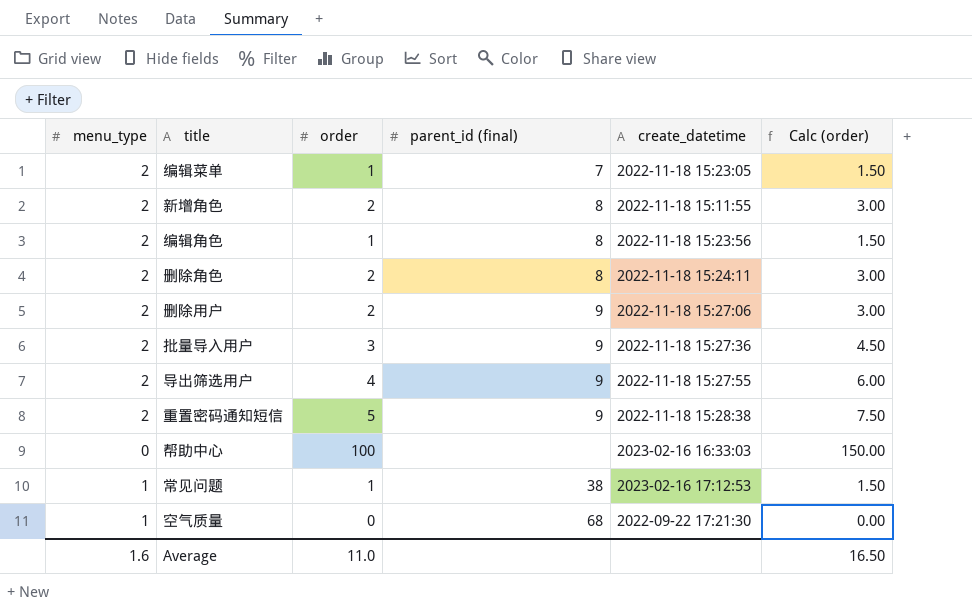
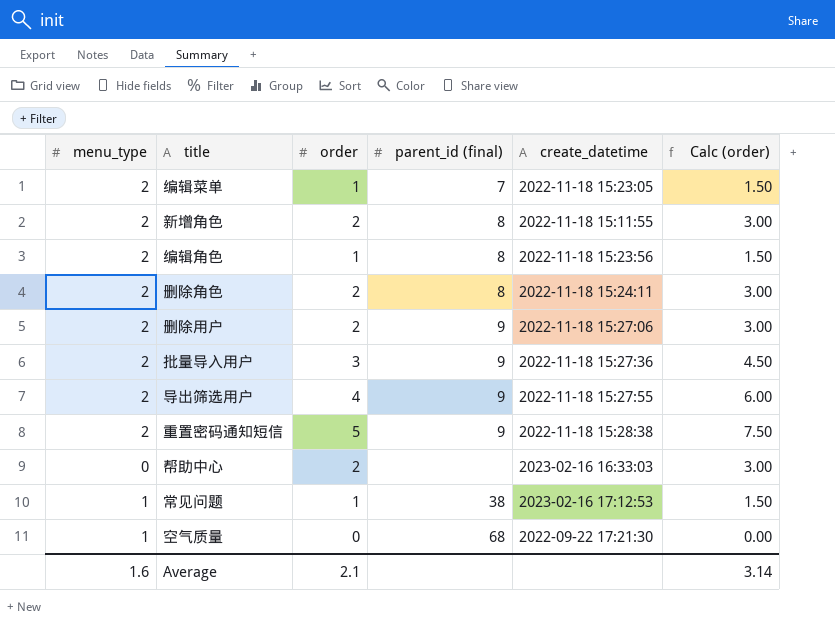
帮助中心 | order: 100 -> 2
帮助中心 | Calc (order): 150.00 -> 3.00
Average | order: 11.0 -> 2.1
Average | Calc (order): 16.50 -> 3.14

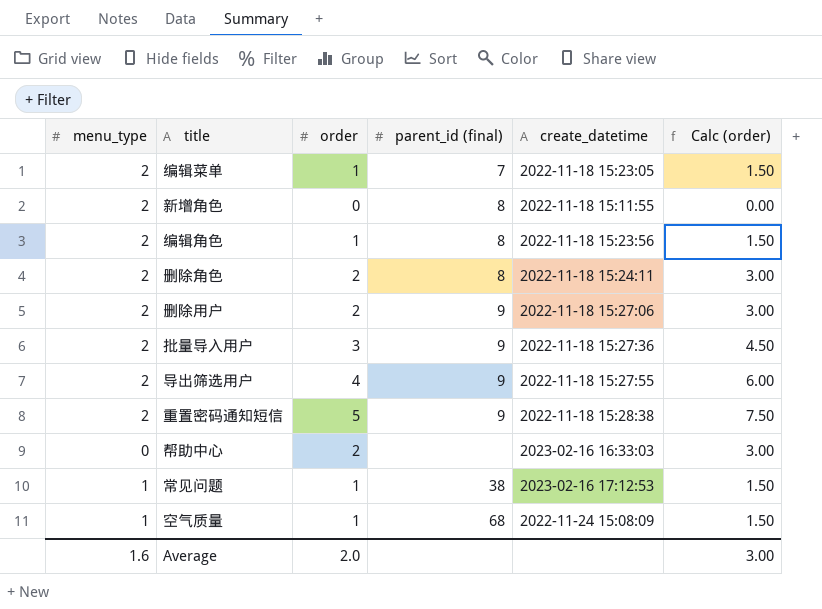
新增角色 | order: 2 -> 0
新增角色 | Calc (order): 3.00 -> 0.00
空气质量 | order: 0 -> 1
空气质量 | create_datetime: 2022-09-22 17:21:30 -> 2022-11-24 15:08:09
空气质量 | Calc (order): 0.00 -> 1.50
Average | order: 2.1 -> 2.0
Average | Calc (order): 3.14 -> 3.00

